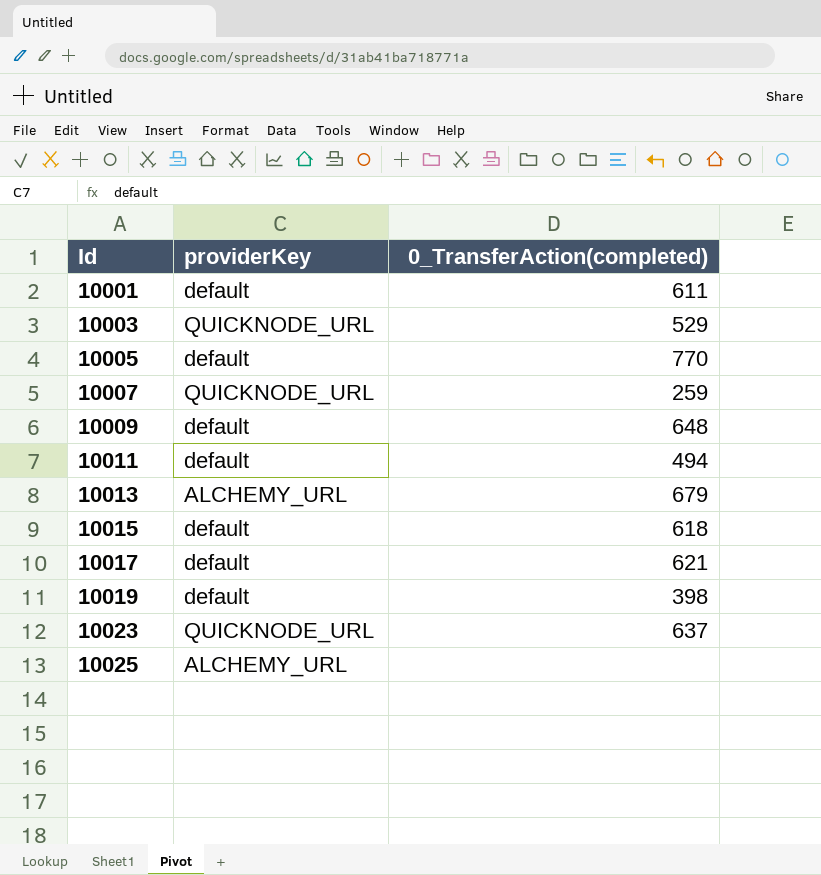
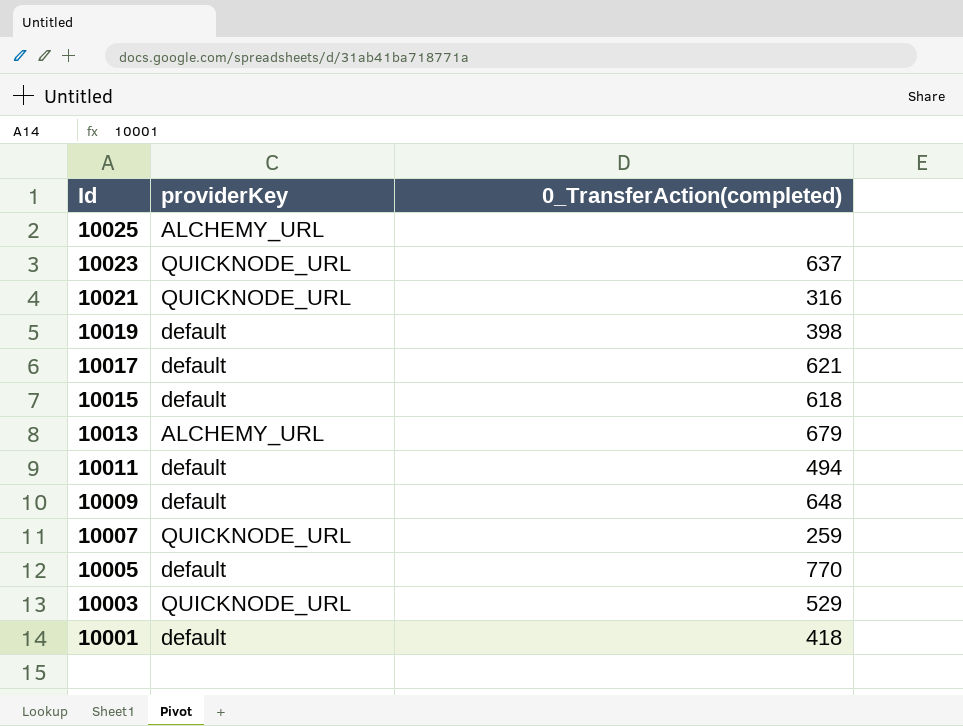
row order: Id ascending -> Id descending
row 10021: none -> QUICKNODE_URL | 316
10001 | 0_TransferAction(completed): 611 -> 418

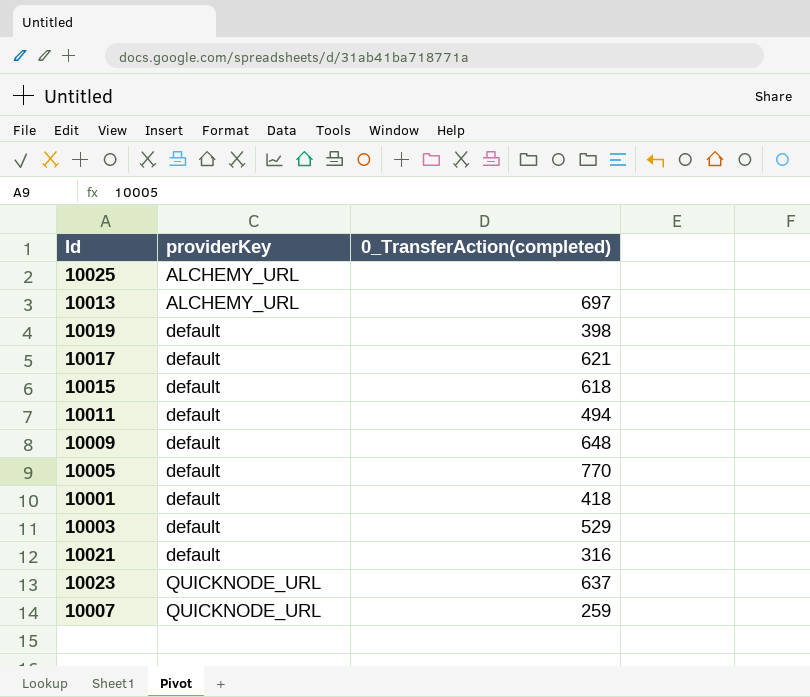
row order: Id descending -> providerKey ascending
10013 | 0_TransferAction(completed): 679 -> 697
10003 | providerKey: QUICKNODE_URL -> default
10021 | providerKey: QUICKNODE_URL -> default

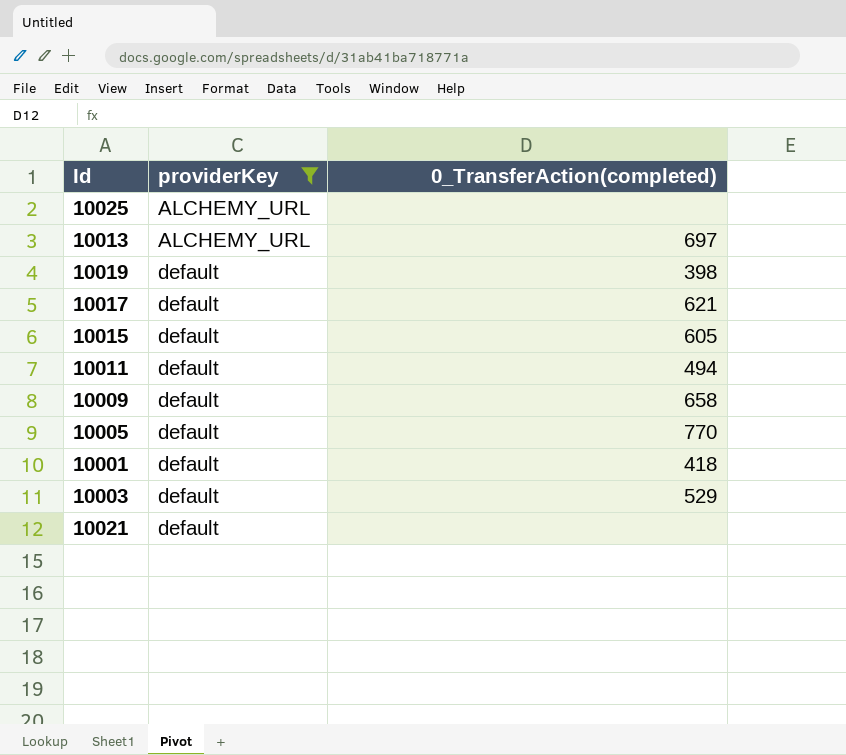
filter: none -> providerKey != QUICKNODE_URL
10015 | 0_TransferAction(completed): 618 -> 605
10009 | 0_TransferAction(completed): 648 -> 658
10021 | 0_TransferAction(completed): 316 -> none

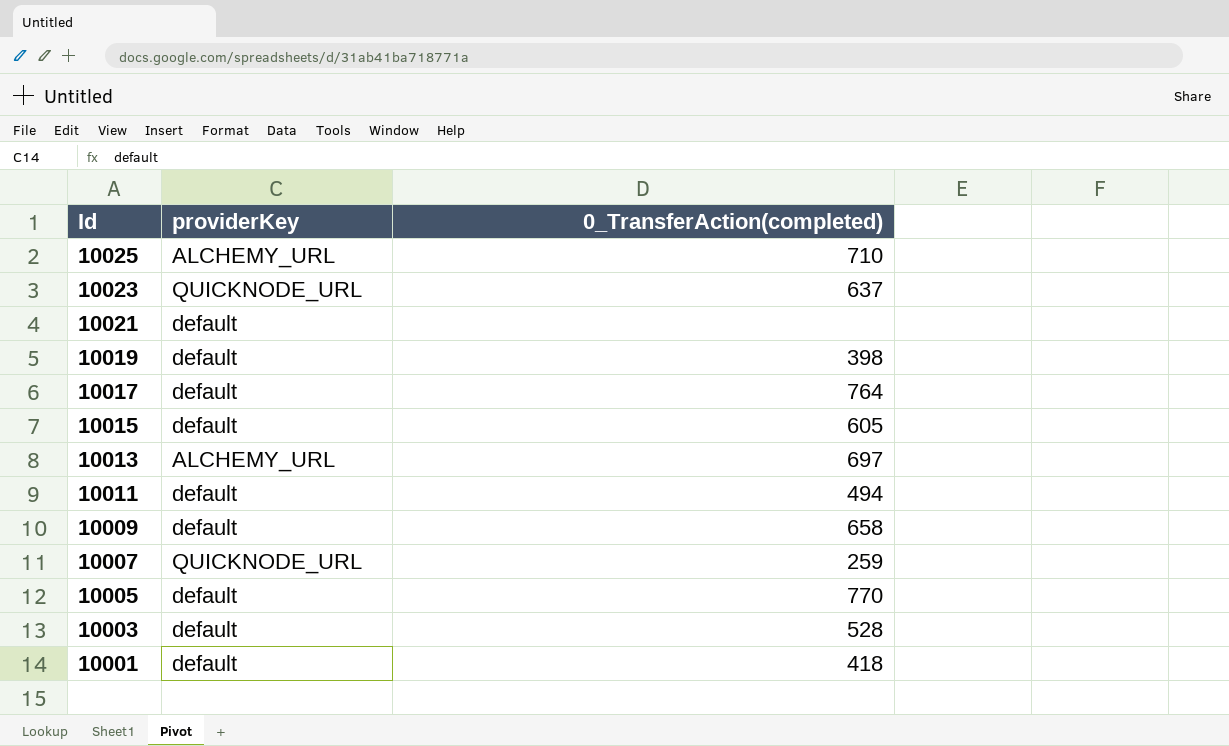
filter: providerKey != QUICKNODE_URL -> none
row order: providerKey ascending -> Id descending
10025 | 0_TransferAction(completed): none -> 710
10017 | 0_TransferAction(completed): 621 -> 764
10003 | 0_TransferAction(completed): 529 -> 528

